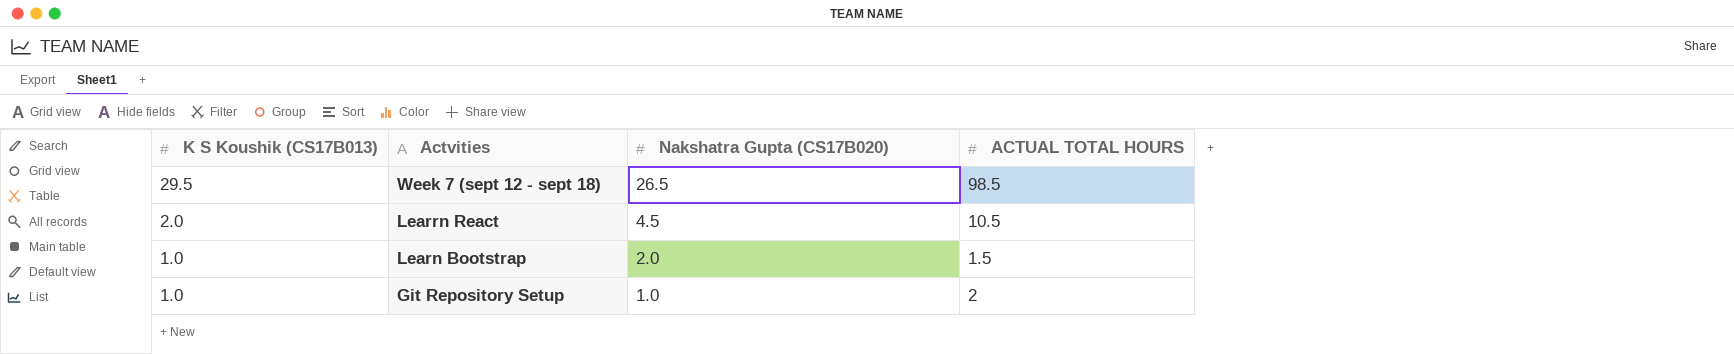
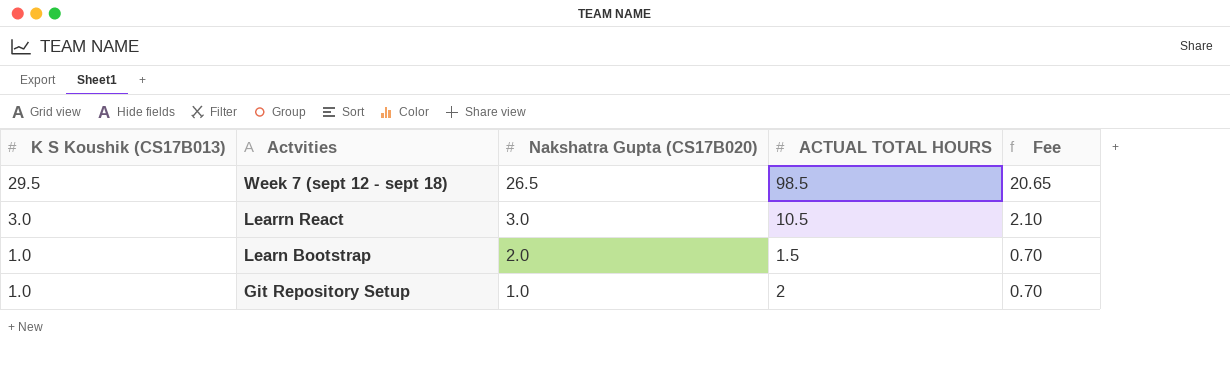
column Fee | formula: none -> [K S Koushik (CS17B013)] * 0.7
Learrn React | K S Koushik (CS17B013): 2.0 -> 3.0
Learrn React | Nakshatra Gupta (CS17B020): 4.5 -> 3.0

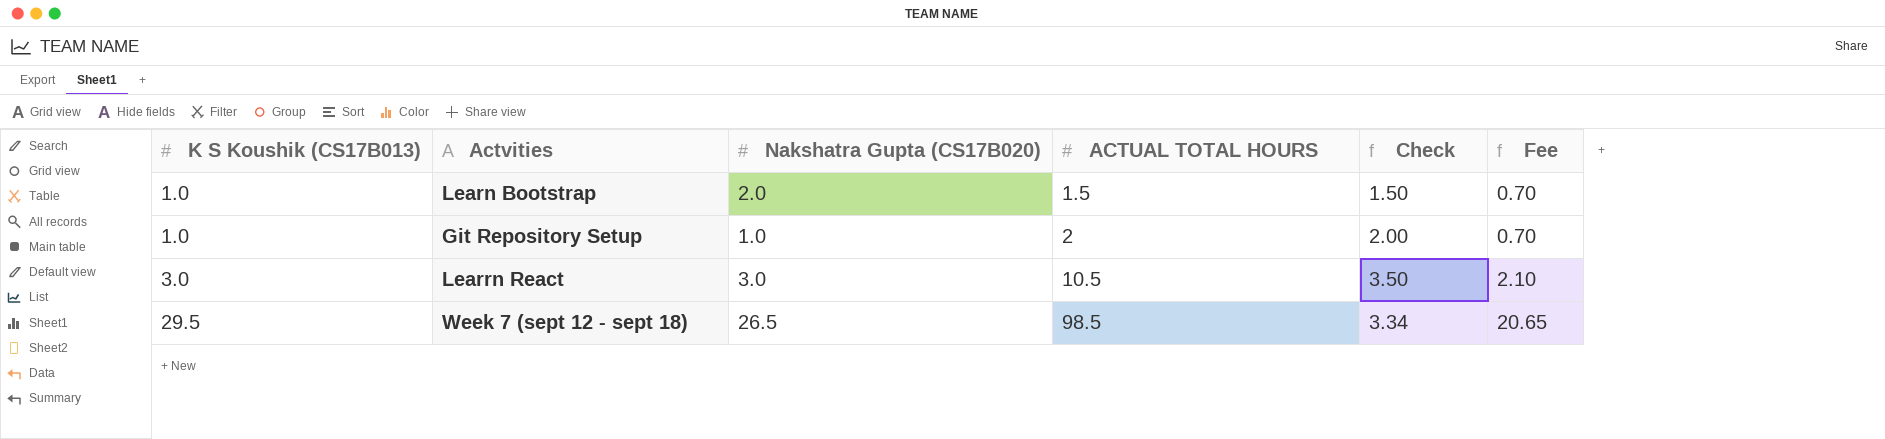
row order: K S Koushik (CS17B013) descending -> K S Koushik (CS17B013) ascending
column Check | formula: none -> [ACTUAL TOTAL HOURS] / [K S Koushik (CS17B013)]

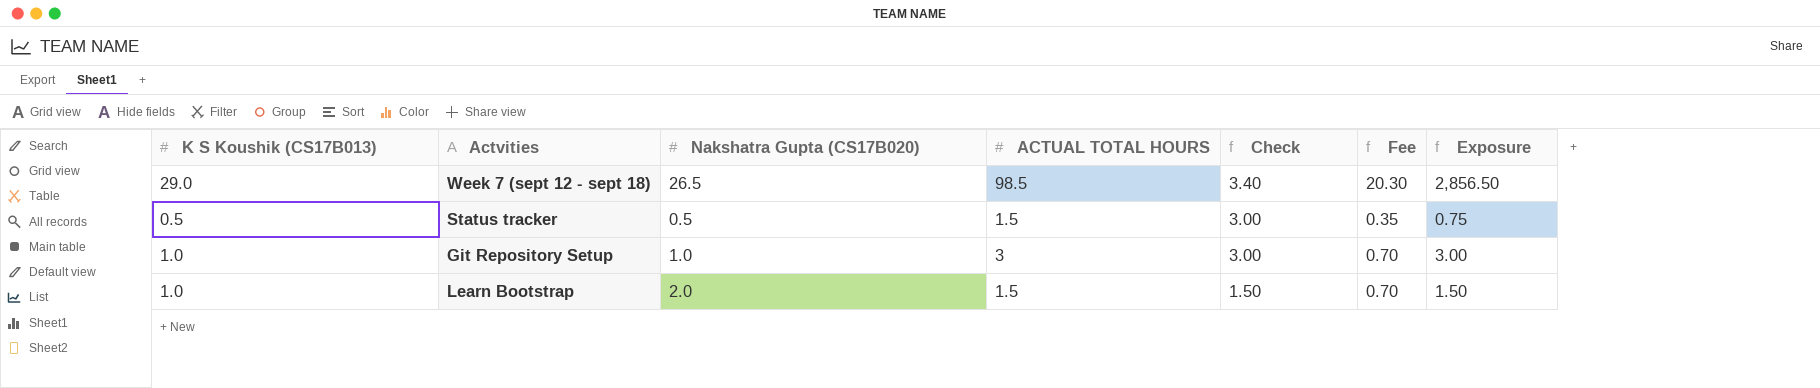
row order: K S Koushik (CS17B013) ascending -> Check descending
column Exposure | formula: none -> [K S Koushik (CS17B013)] * [ACTUAL TOTAL HOURS]
row Learrn React: 3.0 | 3.0 | 10.5 | 3.50 | 2.10 -> none
Week 7 (sept 12 - sept 18) | K S Koushik (CS17B013): 29.5 -> 29.0
Week 7 (sept 12 - sept 18) | Check: 3.34 -> 3.40
Week 7 (sept 12 - sept 18) | Fee: 20.65 -> 20.30
row Status tracker: none -> 0.5 | 0.5 | 1.5 | 3.00 | 0.35 | 0.75
Git Repository Setup | ACTUAL TOTAL HOURS: 2 -> 3
Git Repository Setup | Check: 2.00 -> 3.00

